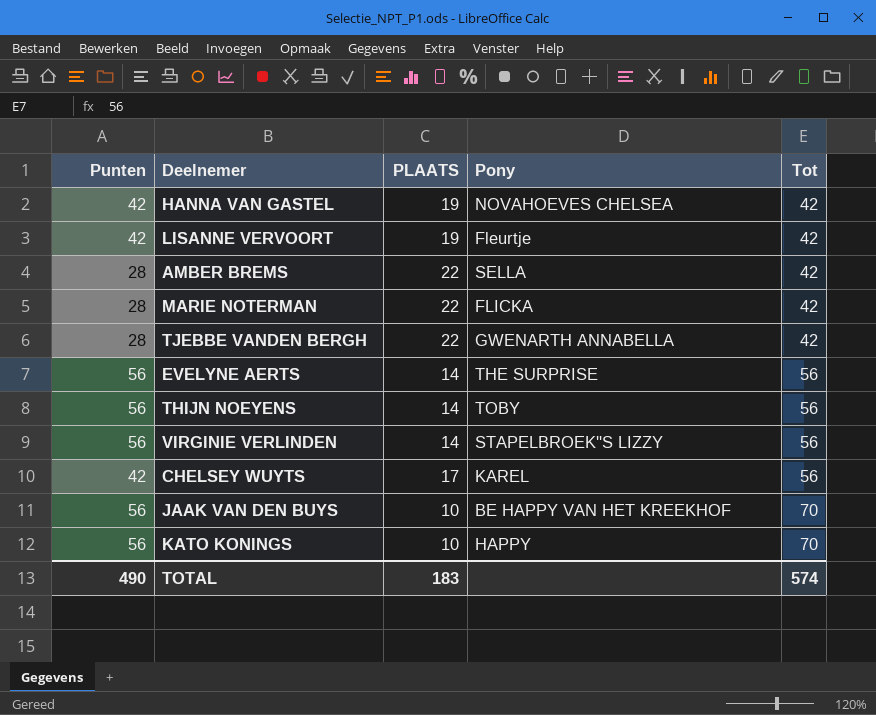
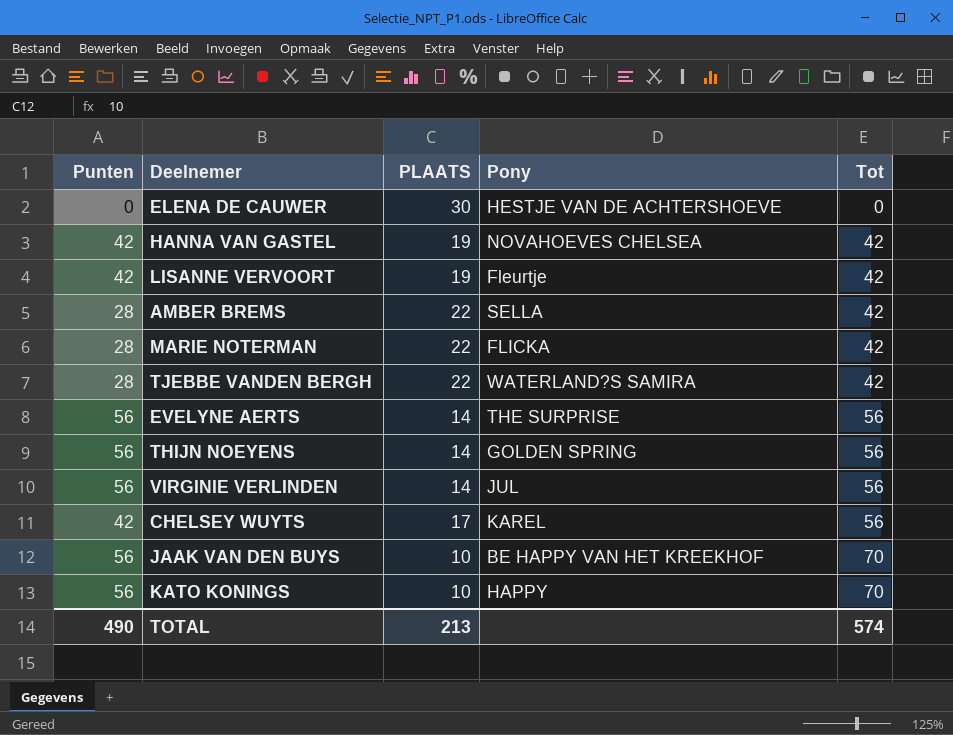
row ELENA DE CAUWER: none -> 0 | 30 | HESTJE VAN DE ACHTERSHOEVE | 0
TJEBBE VANDEN BERGH | Pony: GWENARTH ANNABELLA -> WATERLAND?S SAMIRA
THIJN NOEYENS | Pony: TOBY -> GOLDEN SPRING
VIRGINIE VERLINDEN | Pony: STAPELBROEK''S LIZZY -> JUL
TOTAL | PLAATS: 183 -> 213

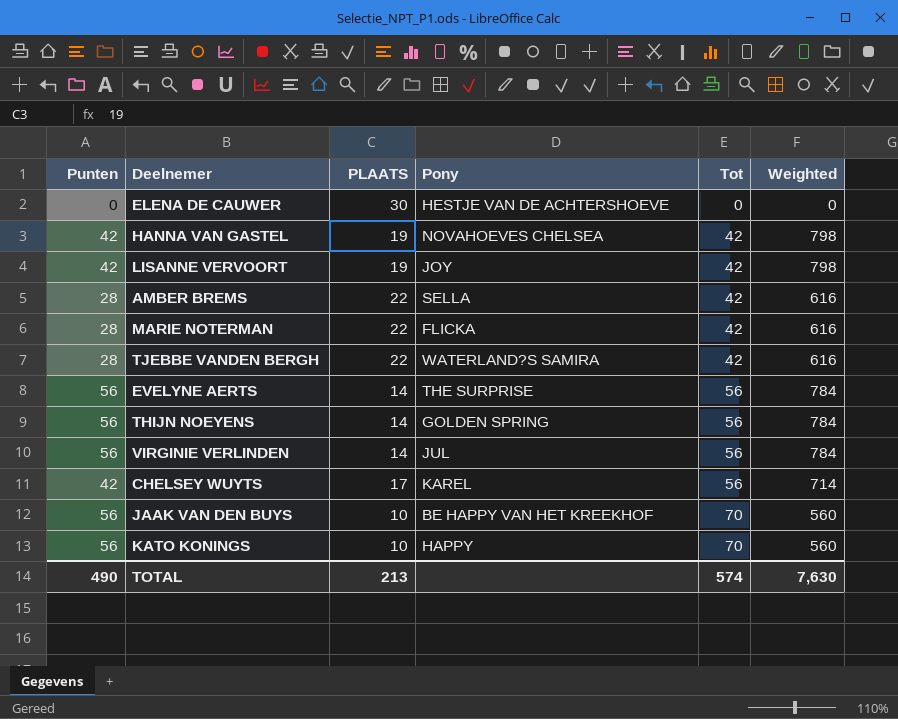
column Weighted | formula: none -> [Punten] * [PLAATS]
LISANNE VERVOORT | Pony: Fleurtje -> JOY

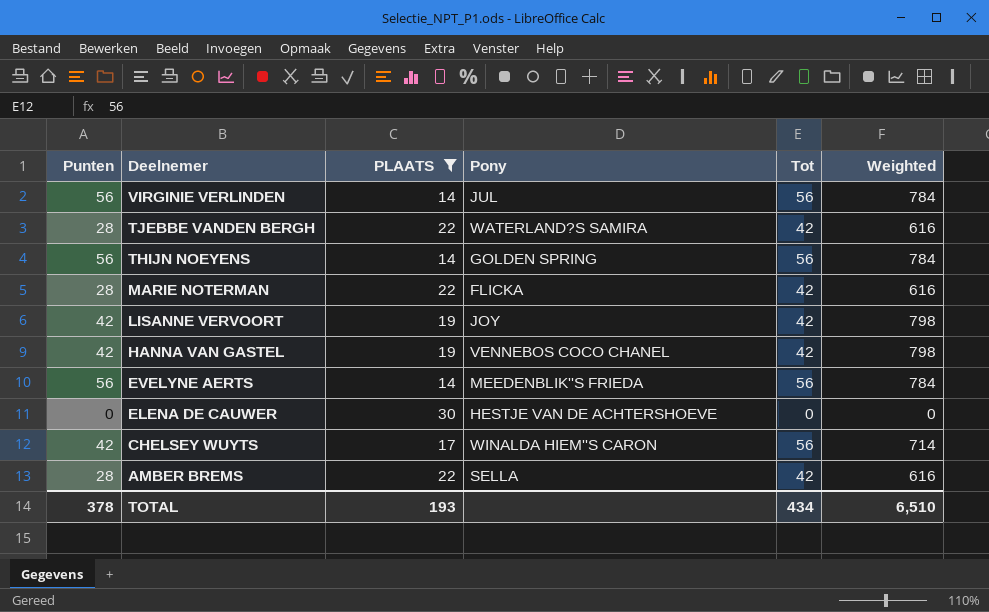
filter: none -> PLAATS != 10
row order: Tot ascending -> Deelnemer descending
HANNA VAN GASTEL | Pony: NOVAHOEVES CHELSEA -> VENNEBOS COCO CHANEL
EVELYNE AERTS | Pony: THE SURPRISE -> MEEDENBLIK''S FRIEDA
CHELSEY WUYTS | Pony: KAREL -> WINALDA HIEM''S CARON
TOTAL | Punten: 490 -> 378
TOTAL | PLAATS: 213 -> 193
TOTAL | Tot: 574 -> 434
TOTAL | Weighted: 7,630 -> 6,510

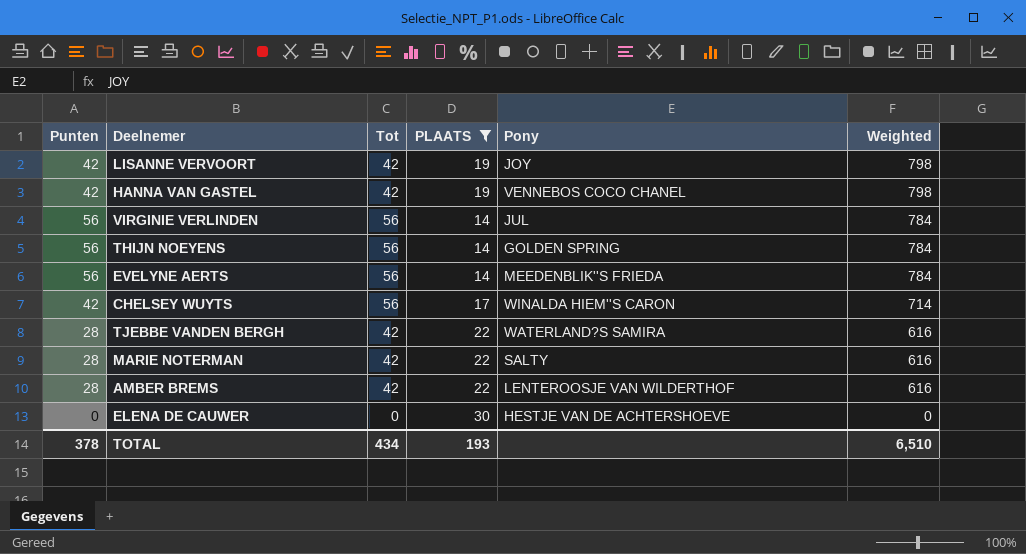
row order: Deelnemer descending -> Weighted descending
column Tot | position: 5 -> 3
MARIE NOTERMAN | Pony: FLICKA -> SALTY
AMBER BREMS | Pony: SELLA -> LENTEROOSJE VAN WILDERTHOF

